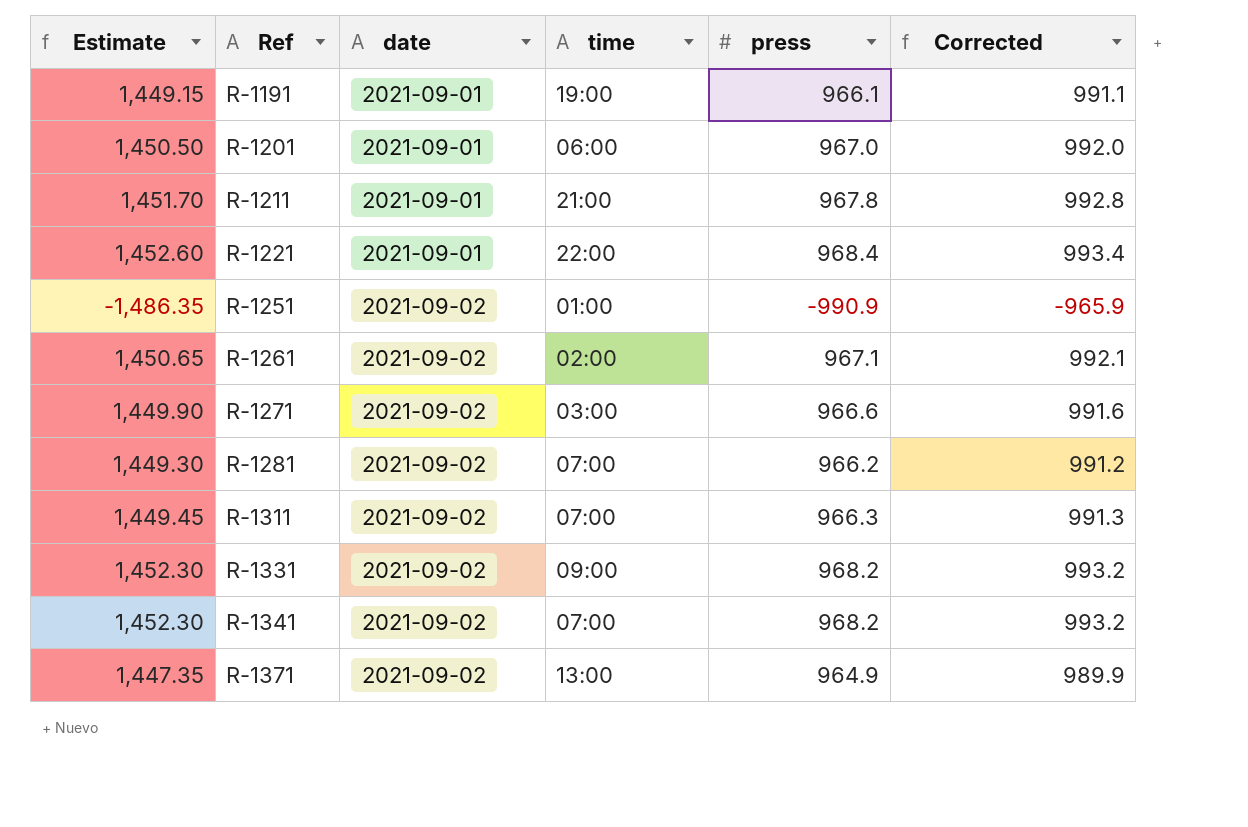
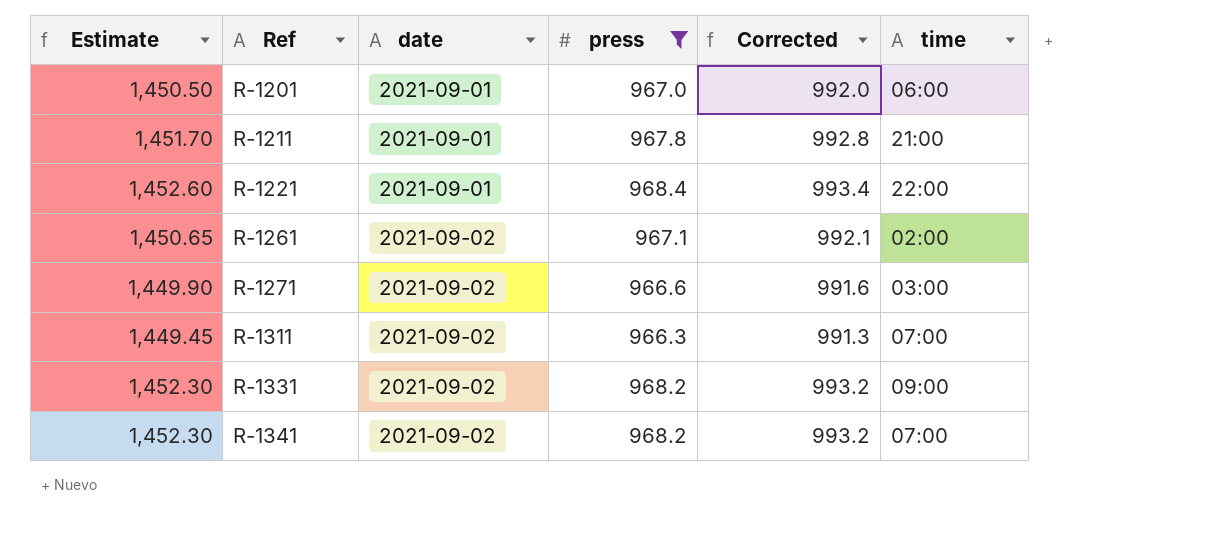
filter: none -> press >= 966.3
column time | position: 4 -> 6

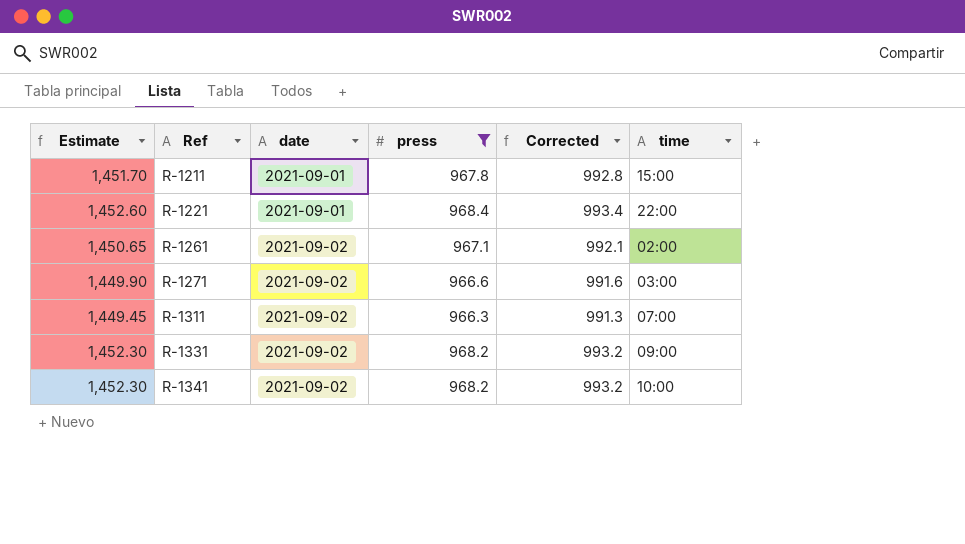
row R-1201: 1,450.50 | 2021-09-01 | 967.0 | 992.0 | 06:00 -> none
R-1211 | time: 21:00 -> 15:00
R-1341 | time: 07:00 -> 10:00

